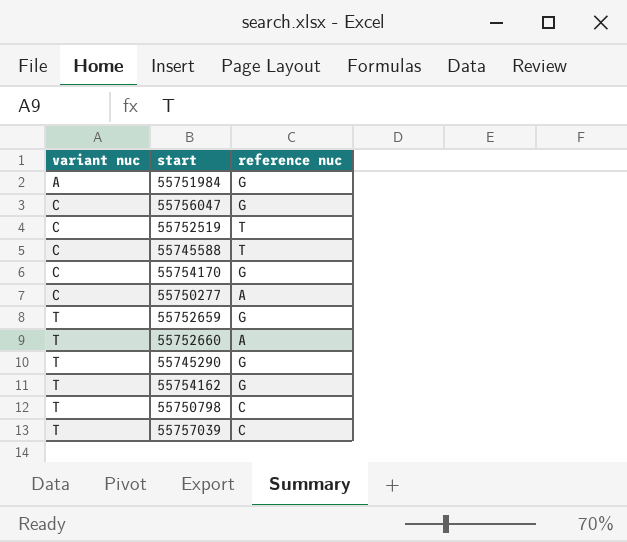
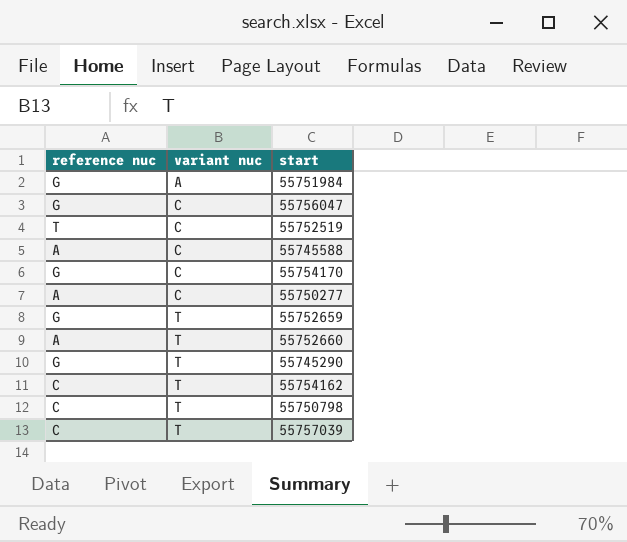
column reference nuc | position: 3 -> 1
55745588 | reference nuc: T -> A
55754162 | reference nuc: G -> C

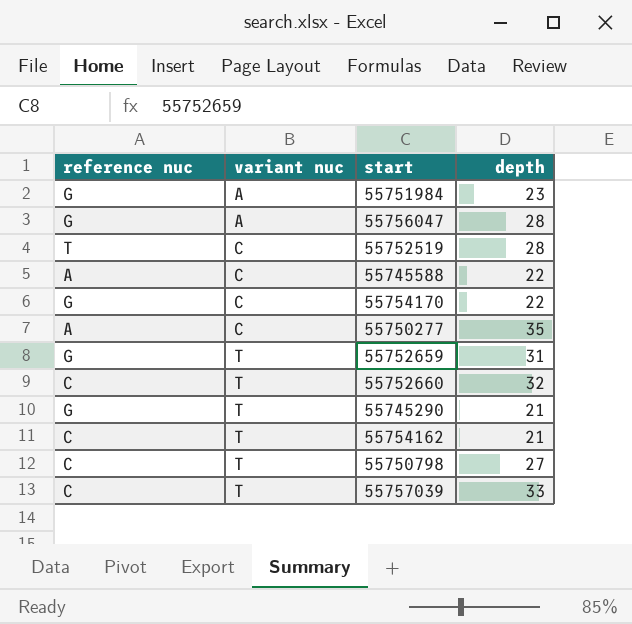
column depth | position: none -> 4
55756047 | variant nuc: C -> A
55752660 | reference nuc: A -> C

